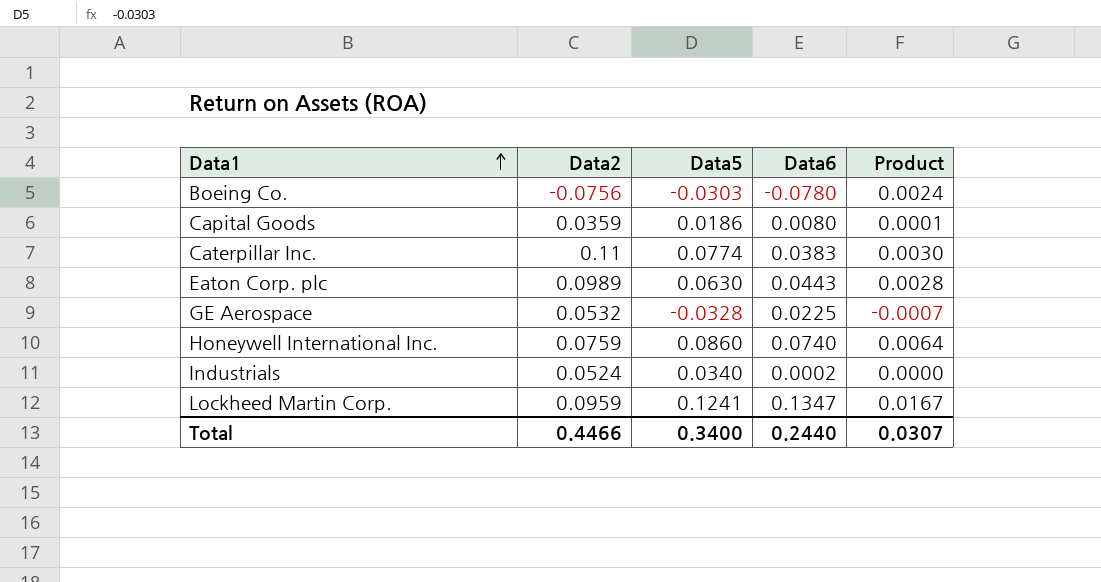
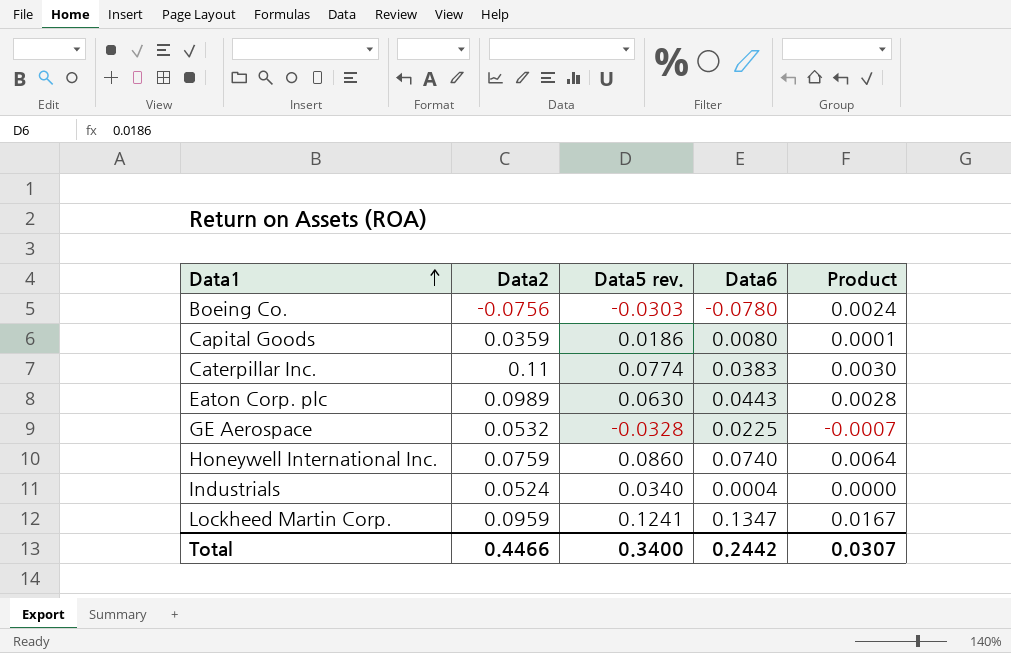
column name: Data5 -> Data5 rev.
Industrials | Data6: 0.0002 -> 0.0004
Total | Data6: 0.2440 -> 0.2442

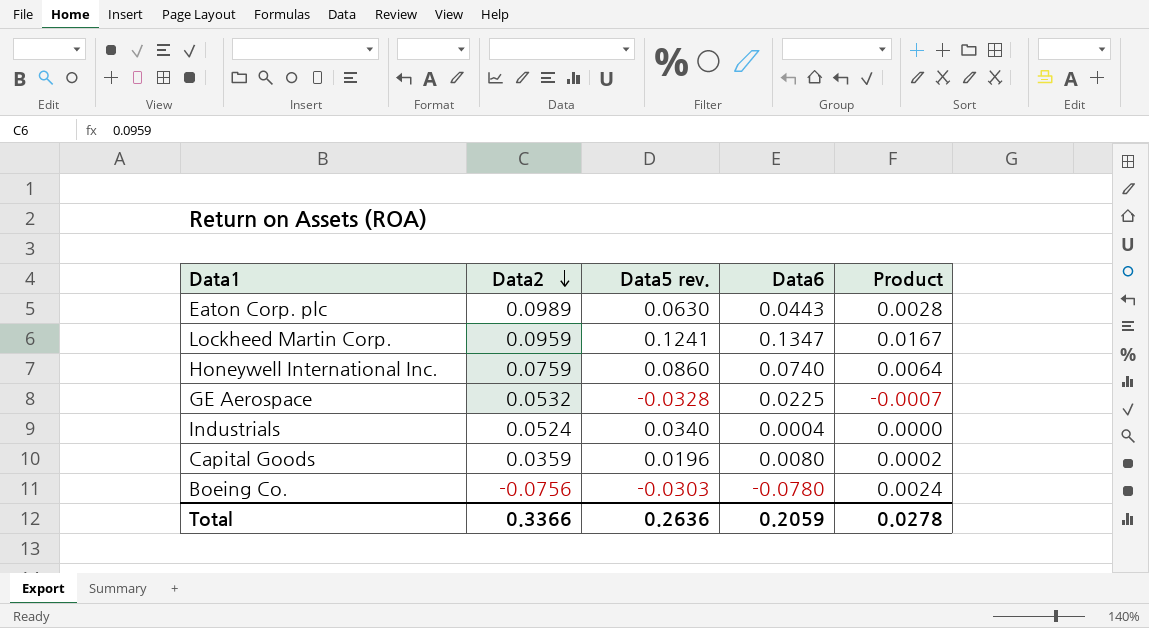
row order: Data1 ascending -> Data2 descending
row Caterpillar Inc.: 0.11 | 0.0774 | 0.0383 | 0.0030 -> none
Capital Goods | Data5 rev.: 0.0186 -> 0.0196
Capital Goods | Product: 0.0001 -> 0.0002
Total | Data2: 0.4466 -> 0.3366
Total | Data5 rev.: 0.3400 -> 0.2636
Total | Data6: 0.2442 -> 0.2059
Total | Product: 0.0307 -> 0.0278

